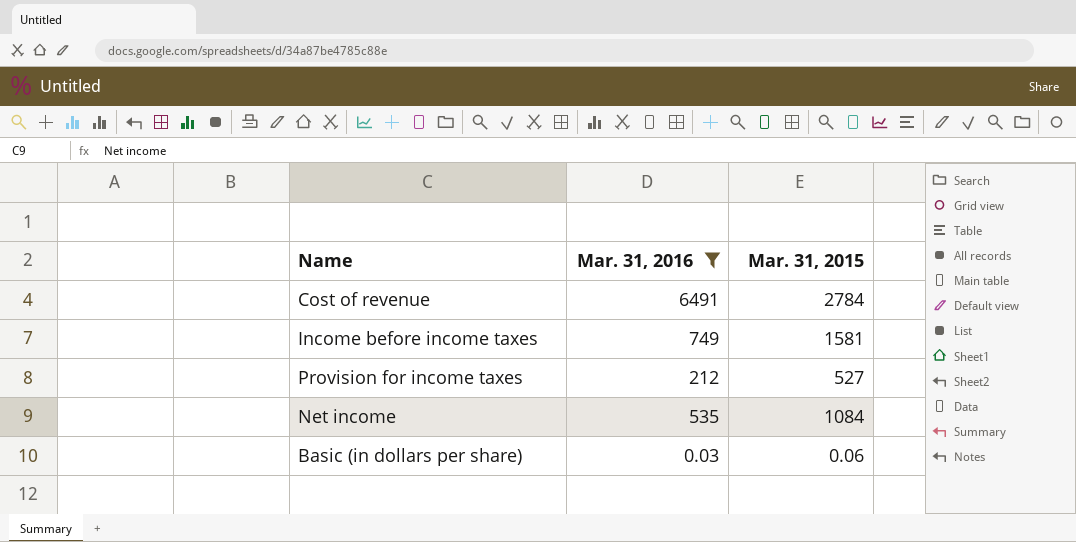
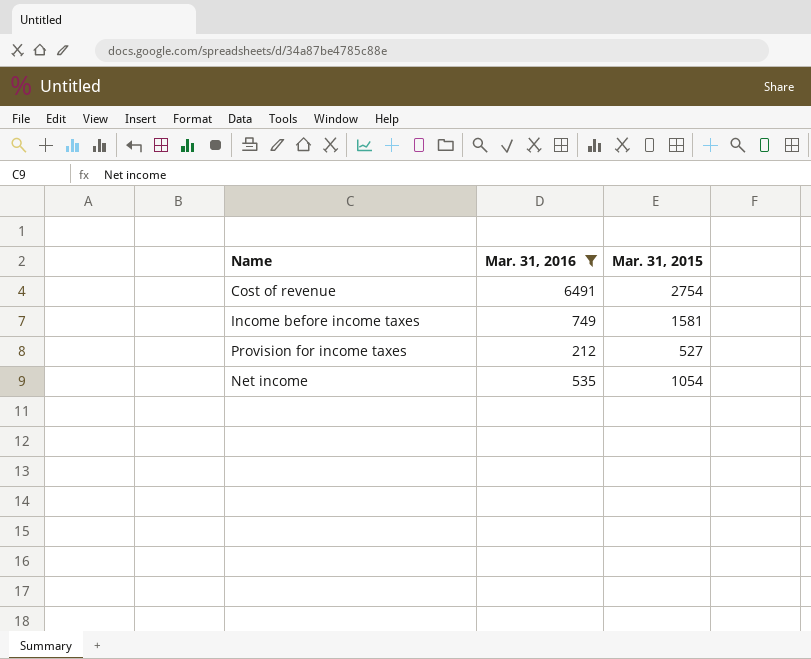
row Basic (in dollars per share): 0.03 | 0.06 -> none
Cost of revenue | Mar. 31, 2015: 2784 -> 2754
Net income | Mar. 31, 2015: 1084 -> 1054

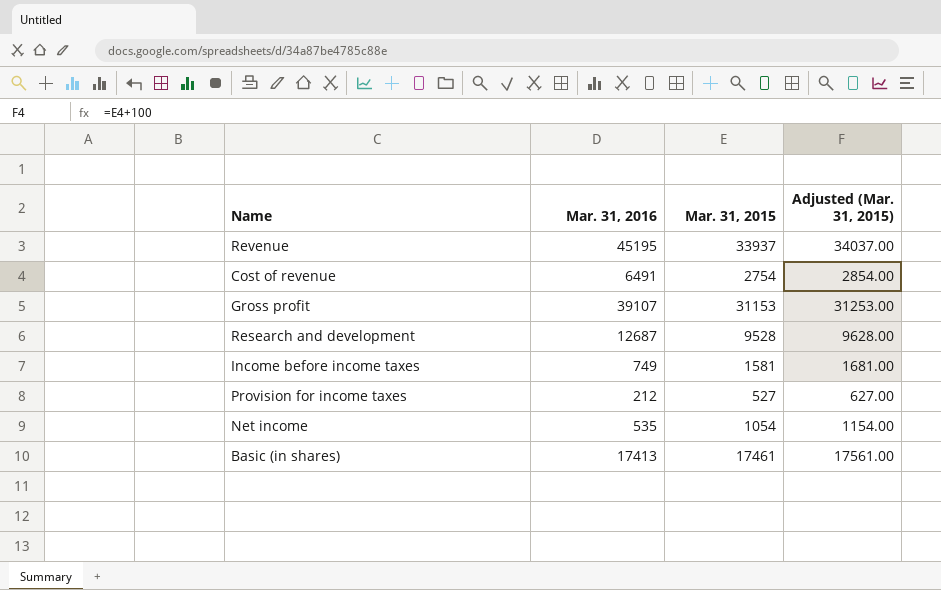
filter: Mar. 31, 2016 <= 6491 -> none
column Adjusted (Mar. 31, 2015) | formula: none -> [Mar. 31, 2015] + 100

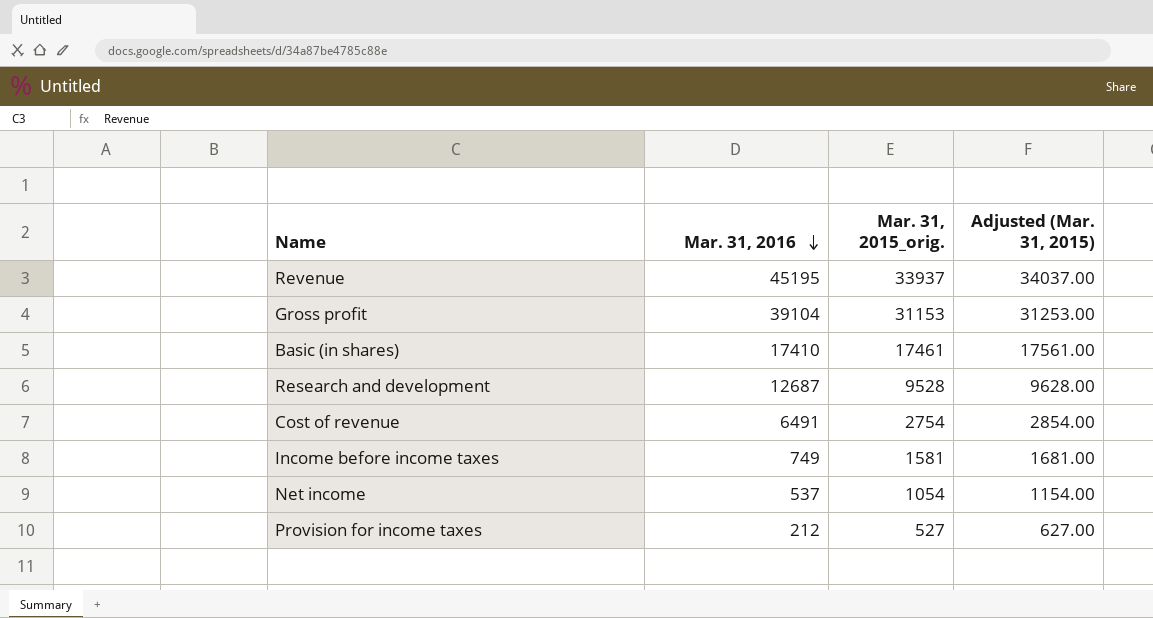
row order: none -> Mar. 31, 2016 descending
column name: Mar. 31, 2015 -> Mar. 31, 2015_orig.
Gross profit | Mar. 31, 2016: 39107 -> 39104
Basic (in shares) | Mar. 31, 2016: 17413 -> 17410
Net income | Mar. 31, 2016: 535 -> 537

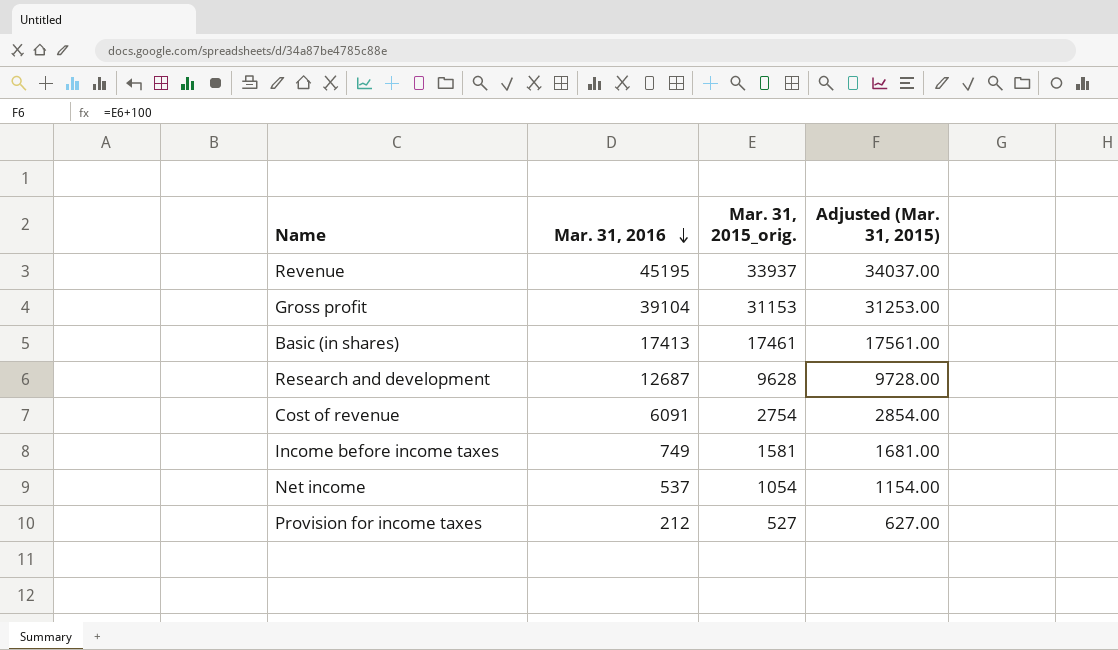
Basic (in shares) | Mar. 31, 2016: 17410 -> 17413
Research and development | Mar. 31, 2015_orig.: 9528 -> 9628
Research and development | Adjusted (Mar. 31, 2015): 9628.00 -> 9728.00
Cost of revenue | Mar. 31, 2016: 6491 -> 6091

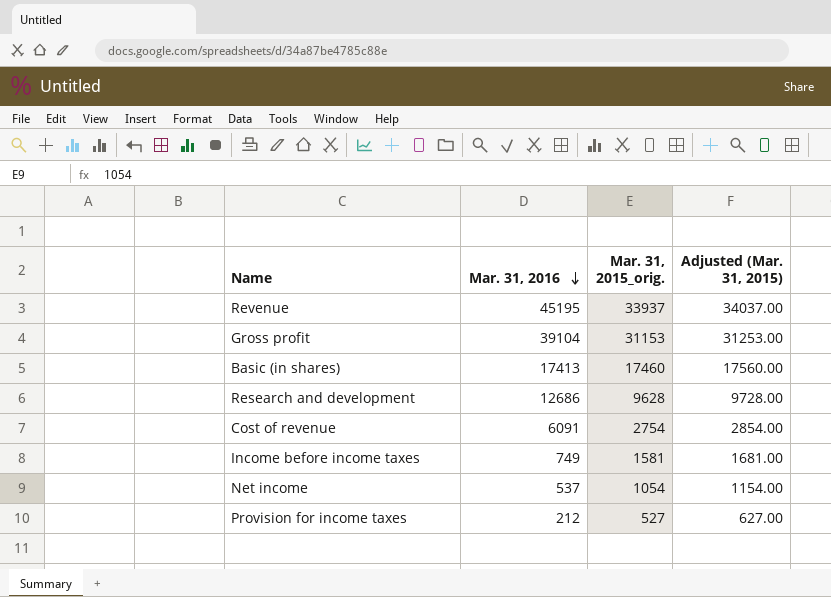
Basic (in shares) | Mar. 31, 2015_orig.: 17461 -> 17460
Basic (in shares) | Adjusted (Mar. 31, 2015): 17561.00 -> 17560.00
Research and development | Mar. 31, 2016: 12687 -> 12686

